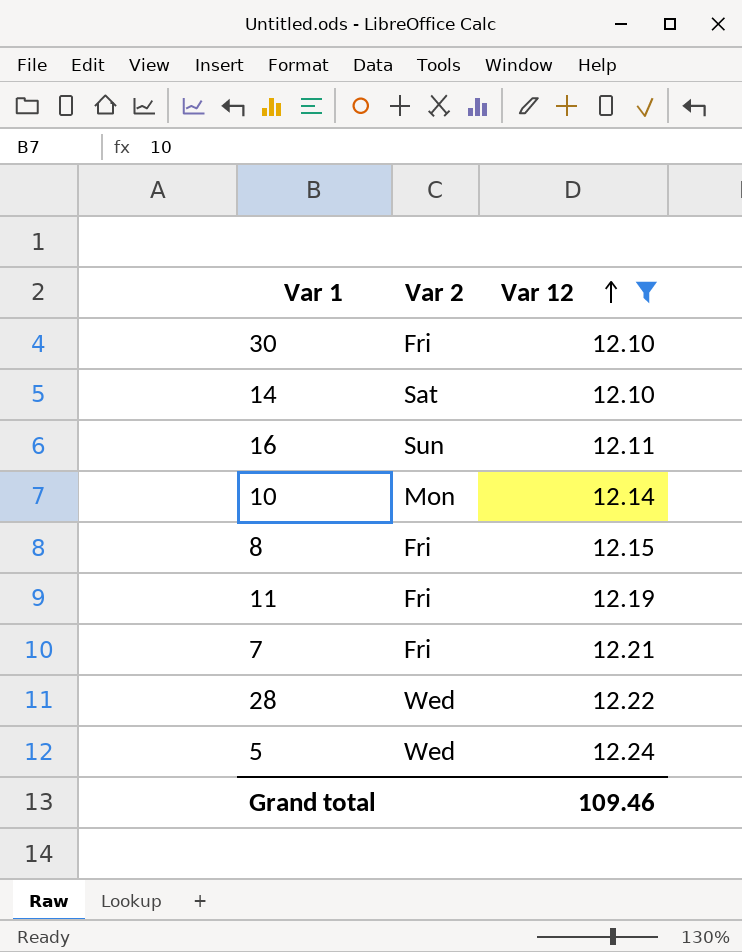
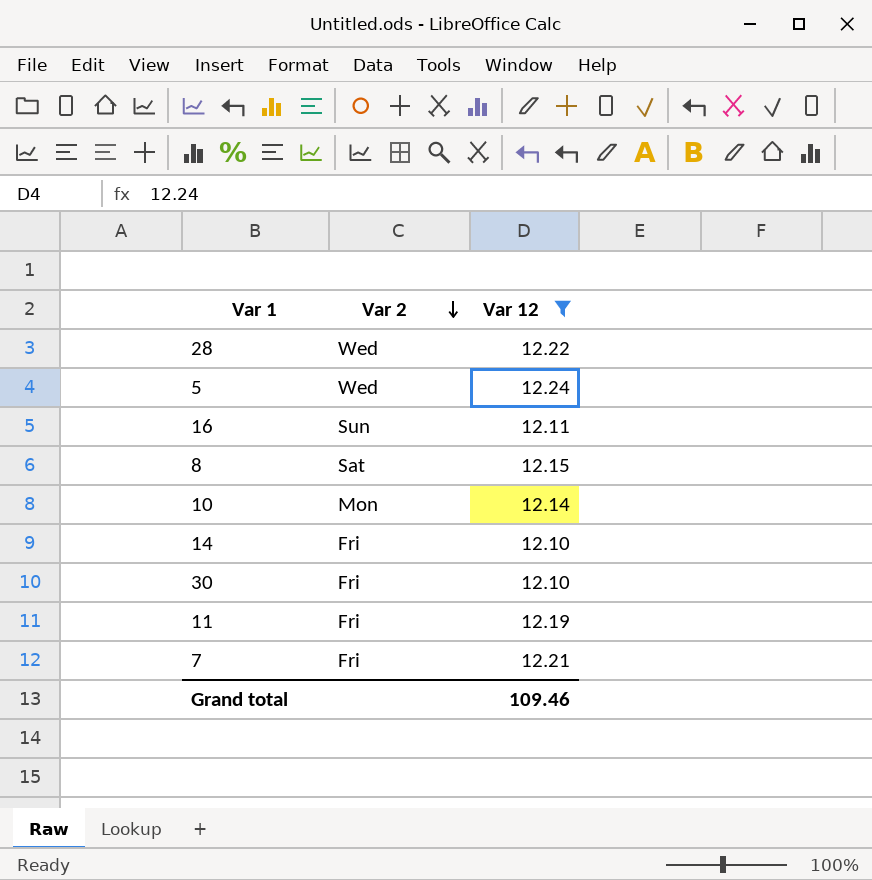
row order: Var 12 ascending -> Var 2 descending
8 | Var 2: Fri -> Sat
14 | Var 2: Sat -> Fri

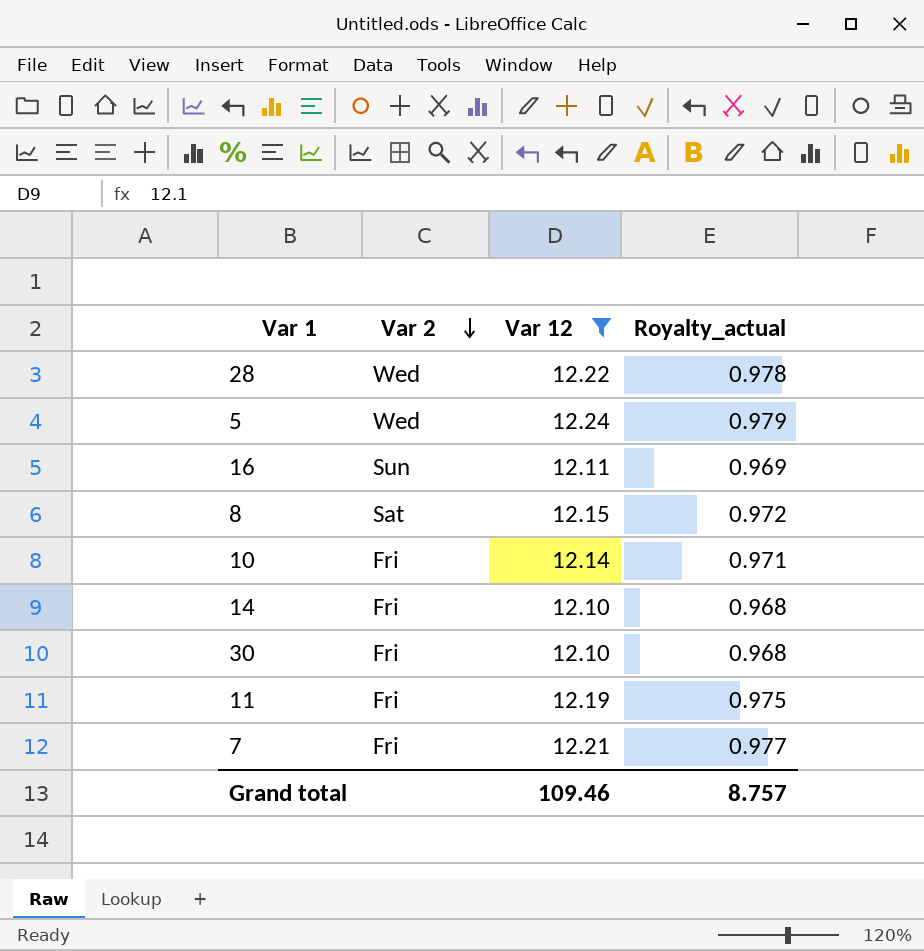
column Royalty_actual | formula: none -> [Var 12] * 0.08
10 | Var 2: Mon -> Fri

